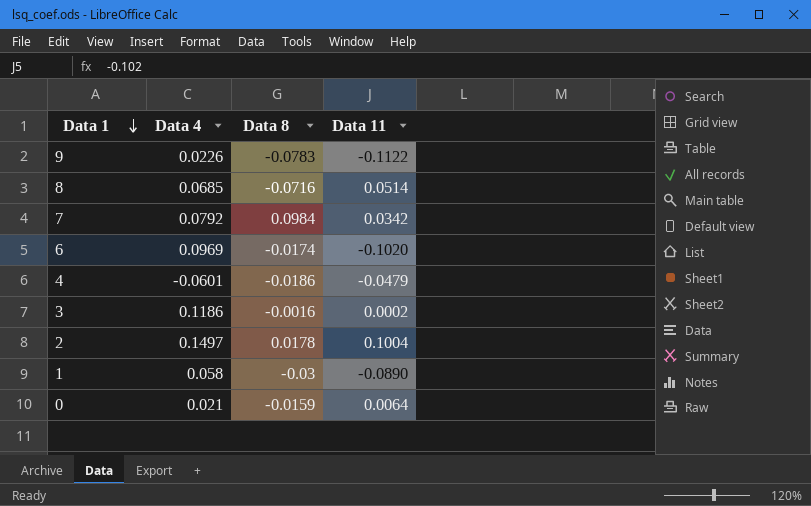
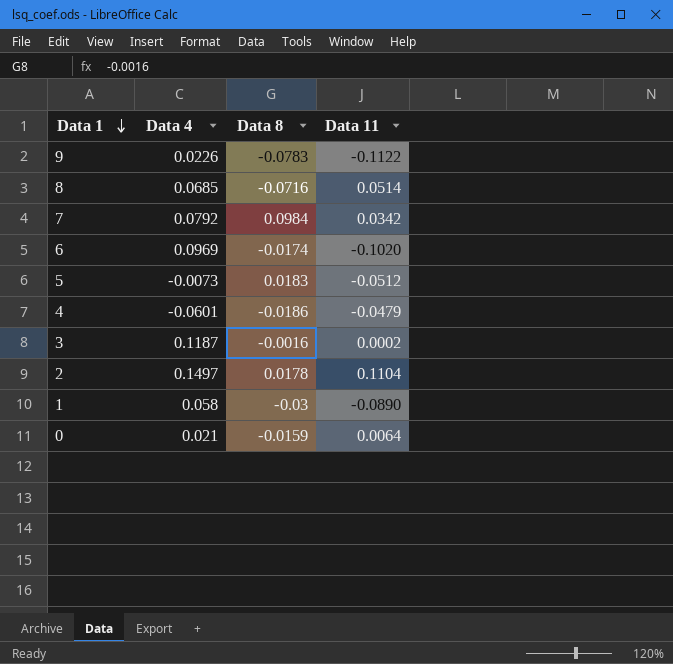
row 5: none -> -0.0073 | 0.0183 | -0.0512
3 | Data 4: 0.1186 -> 0.1187
2 | Data 11: 0.1004 -> 0.1104

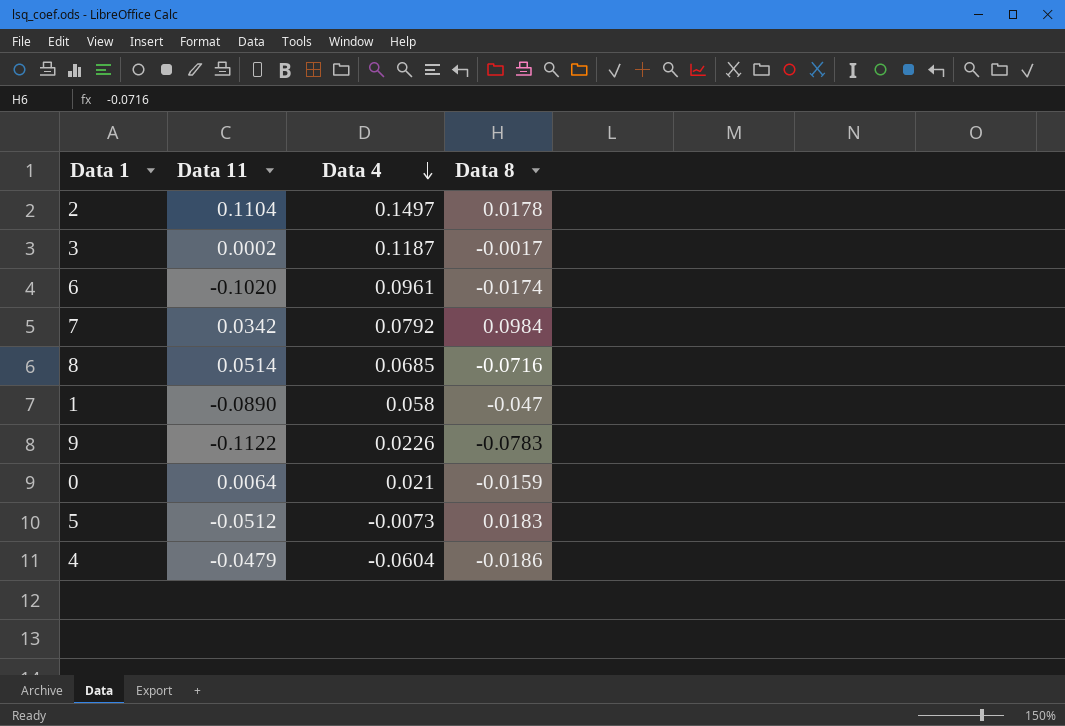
row order: Data 1 descending -> Data 4 descending
column Data 11 | position: 4 -> 2
3 | Data 8: -0.0016 -> -0.0017
6 | Data 4: 0.0969 -> 0.0961
1 | Data 8: -0.03 -> -0.047
4 | Data 4: -0.0601 -> -0.0604

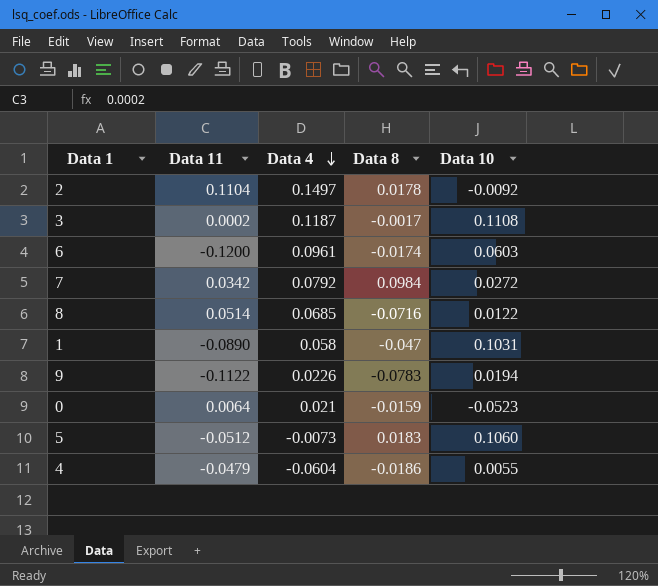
column Data 10 | position: none -> 5
6 | Data 11: -0.1020 -> -0.1200

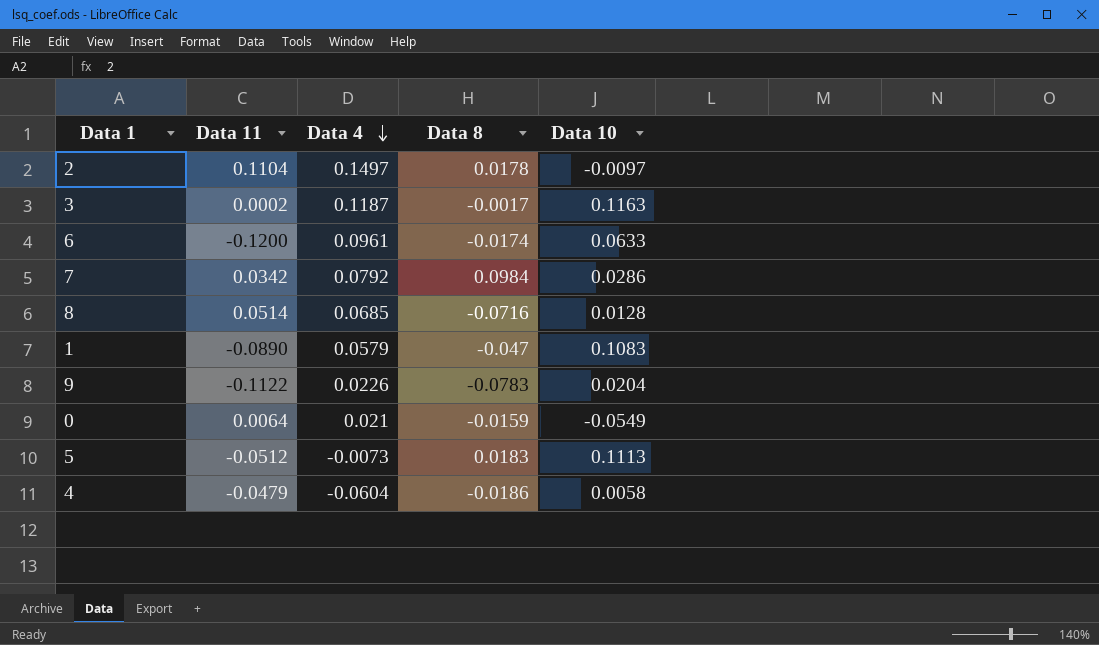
2 | Data 10: -0.0092 -> -0.0097
3 | Data 10: 0.1108 -> 0.1163
6 | Data 10: 0.0603 -> 0.0633
7 | Data 10: 0.0272 -> 0.0286
8 | Data 10: 0.0122 -> 0.0128
1 | Data 4: 0.058 -> 0.0579
1 | Data 10: 0.1031 -> 0.1083
9 | Data 10: 0.0194 -> 0.0204
0 | Data 10: -0.0523 -> -0.0549
5 | Data 10: 0.1060 -> 0.1113
4 | Data 10: 0.0055 -> 0.0058

